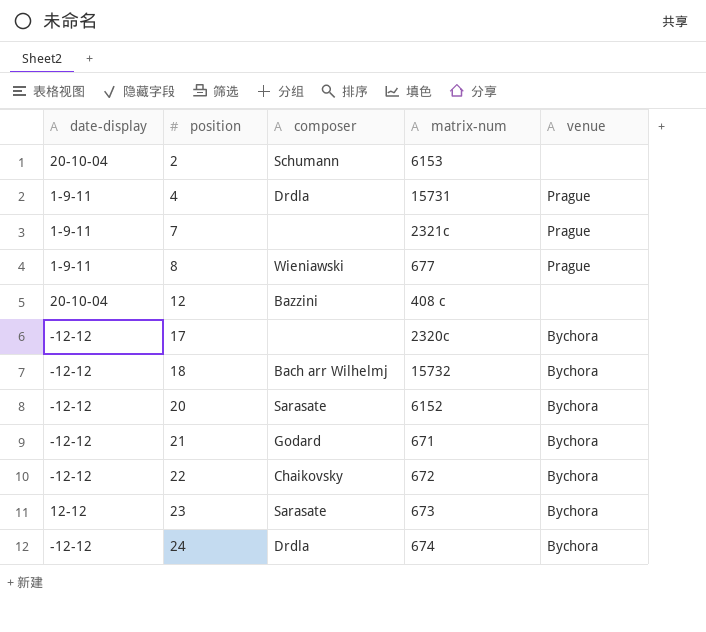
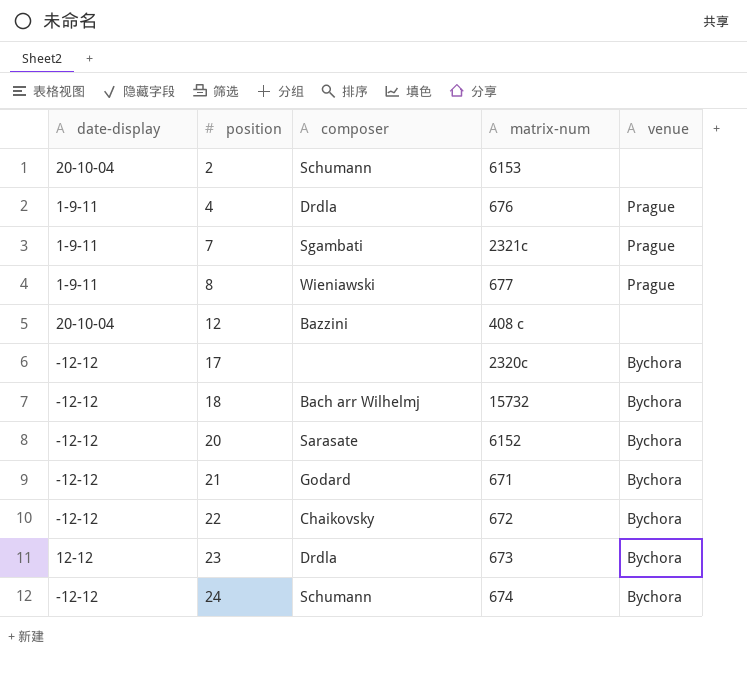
4 | matrix-num: 15731 -> 676
7 | composer: none -> Sgambati
23 | composer: Sarasate -> Drdla
24 | composer: Drdla -> Schumann

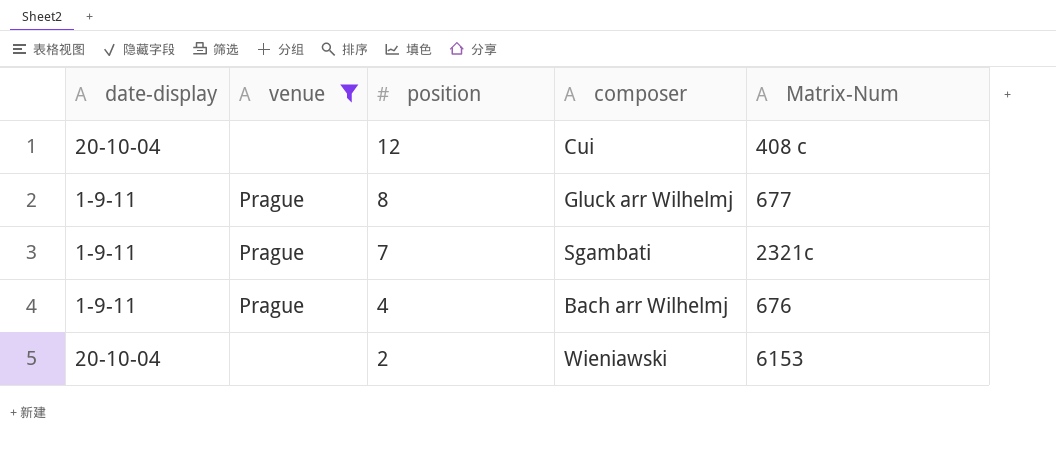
filter: none -> venue != Bychora
row order: position ascending -> position descending
column venue | position: 5 -> 2
column name: matrix-num -> Matrix-Num
12 | composer: Bazzini -> Cui
8 | composer: Wieniawski -> Gluck arr Wilhelmj
4 | composer: Drdla -> Bach arr Wilhelmj
2 | composer: Schumann -> Wieniawski

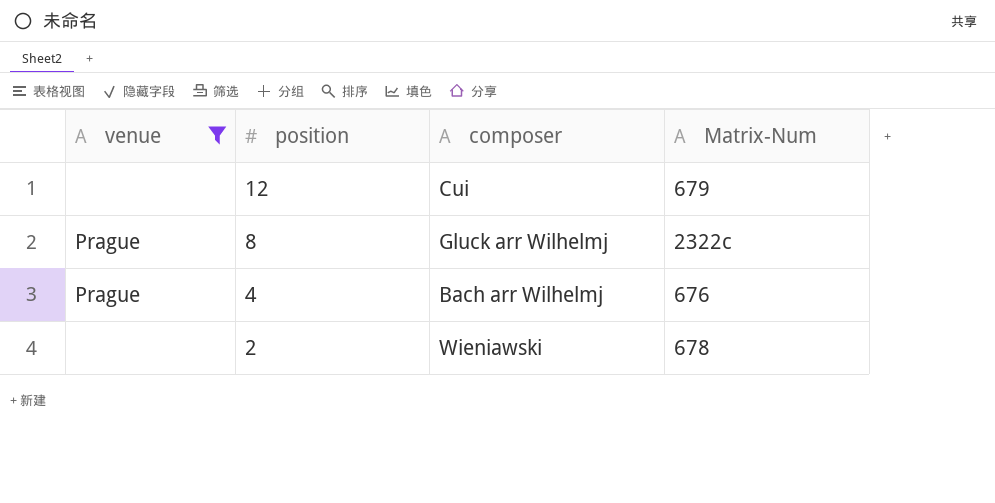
column date-display | position: 1 -> none
row 7: 1-9-11 | Prague | Sgambati | 2321c -> none
12 | Matrix-Num: 408 c -> 679
8 | Matrix-Num: 677 -> 2322c
2 | Matrix-Num: 6153 -> 678

